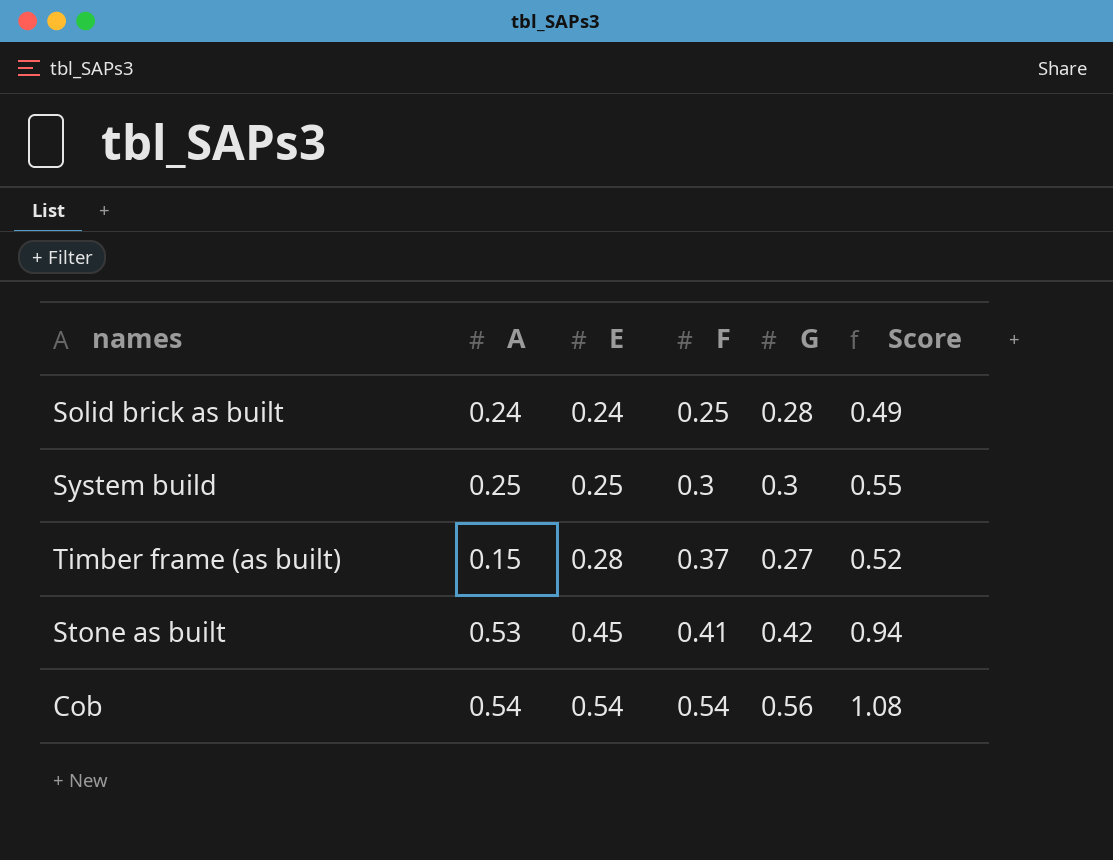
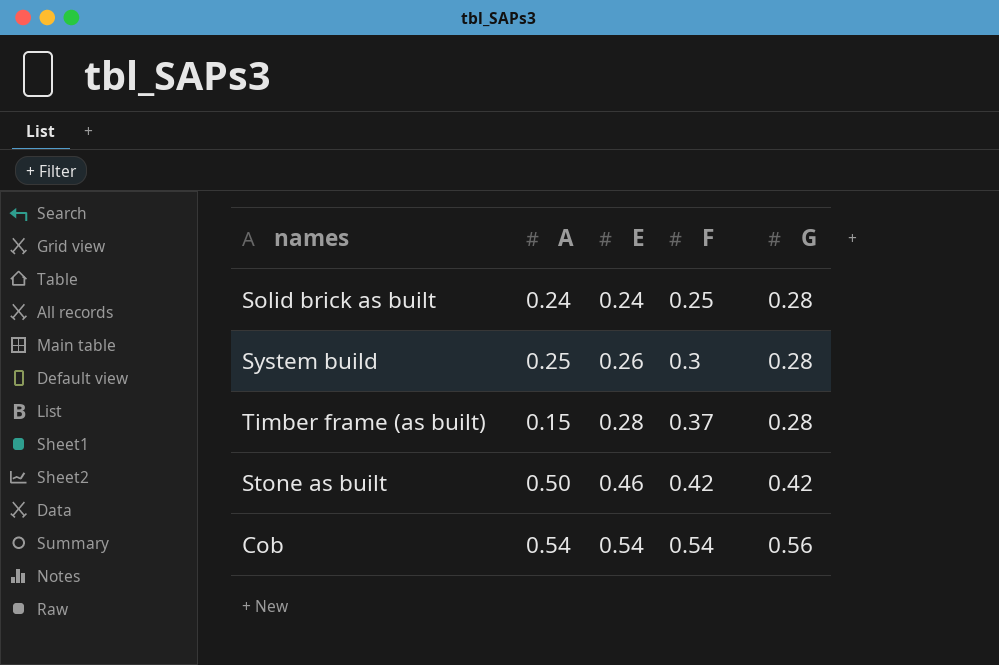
column Score | formula: [A] + [F] -> none
System build | E: 0.25 -> 0.26
System build | G: 0.3 -> 0.28
Timber frame (as built) | G: 0.27 -> 0.28
Stone as built | A: 0.53 -> 0.50
Stone as built | E: 0.45 -> 0.46
Stone as built | F: 0.41 -> 0.42

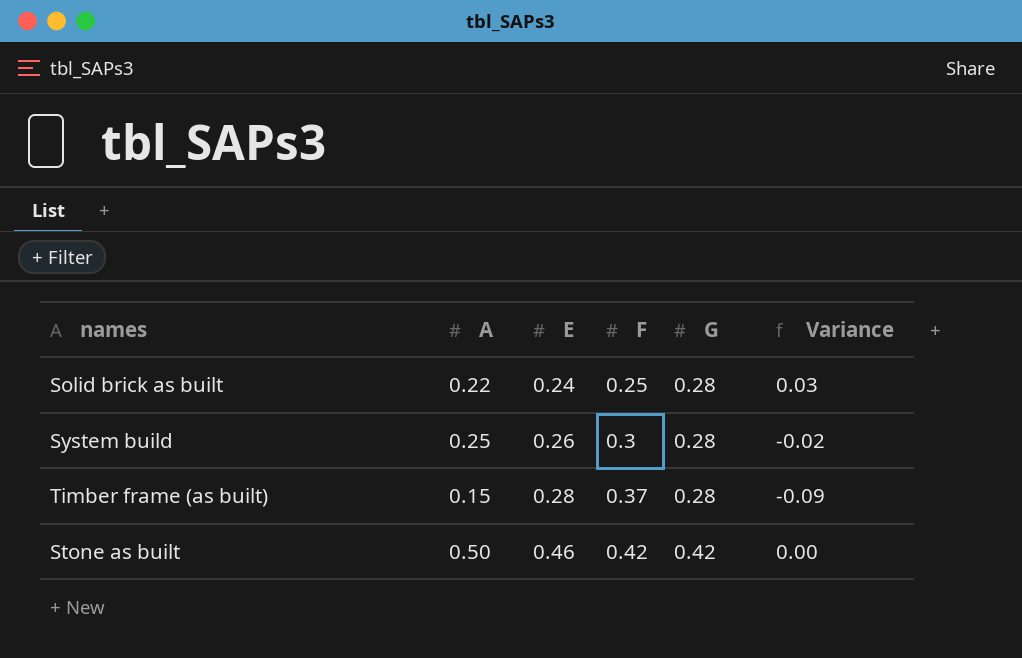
column Variance | formula: none -> [G] - [F]
row Cob: 0.54 | 0.54 | 0.54 | 0.56 -> none
Solid brick as built | A: 0.24 -> 0.22

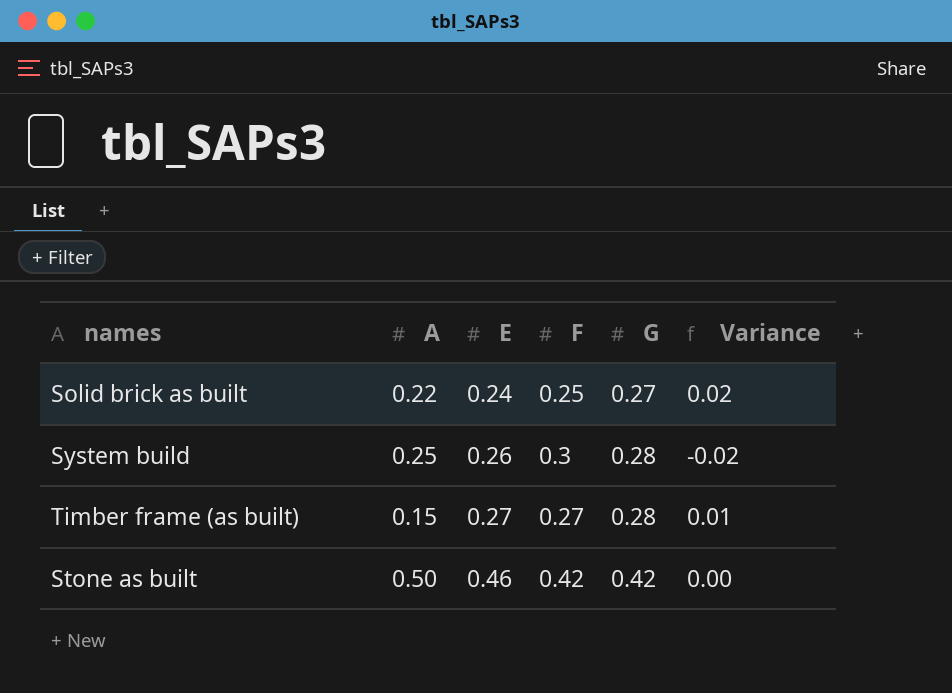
Solid brick as built | G: 0.28 -> 0.27
Solid brick as built | Variance: 0.03 -> 0.02
Timber frame (as built) | E: 0.28 -> 0.27
Timber frame (as built) | F: 0.37 -> 0.27
Timber frame (as built) | Variance: -0.09 -> 0.01

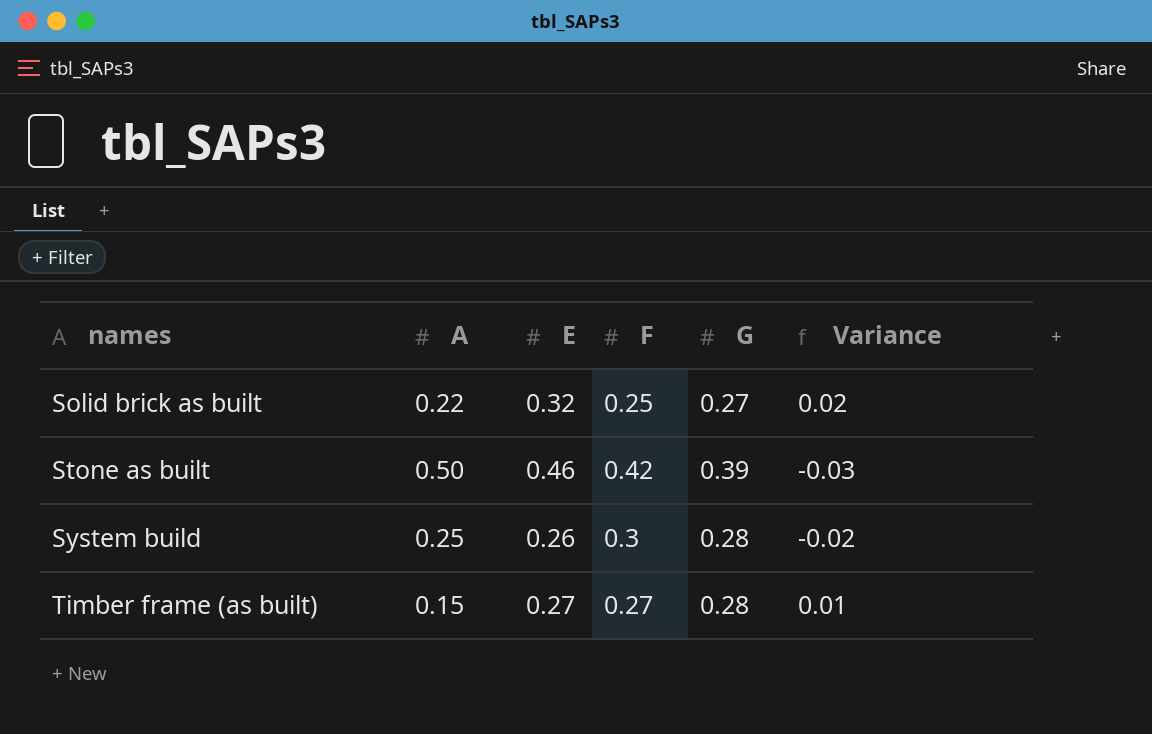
row order: E ascending -> names ascending
Solid brick as built | E: 0.24 -> 0.32
Stone as built | G: 0.42 -> 0.39
Stone as built | Variance: 0.00 -> -0.03

